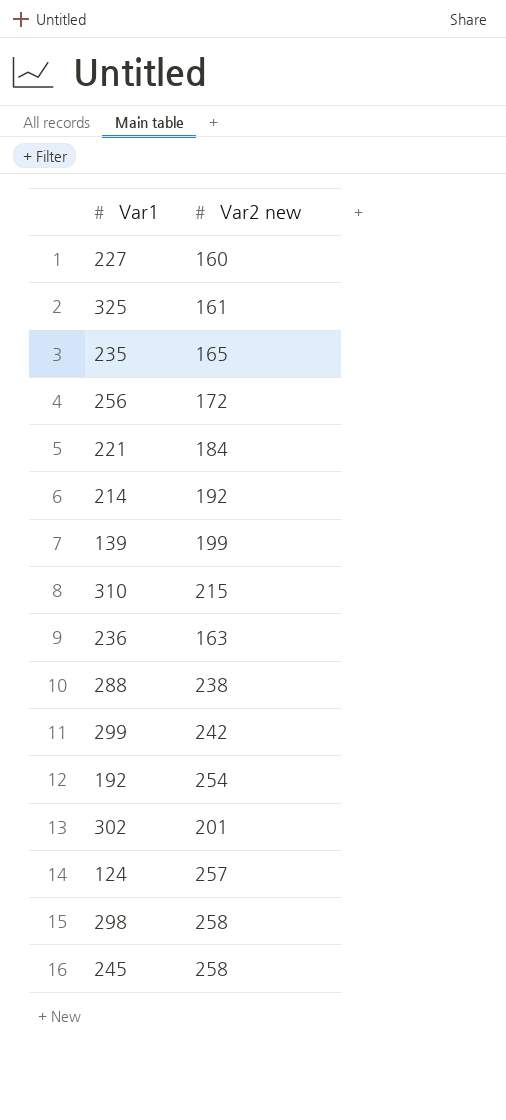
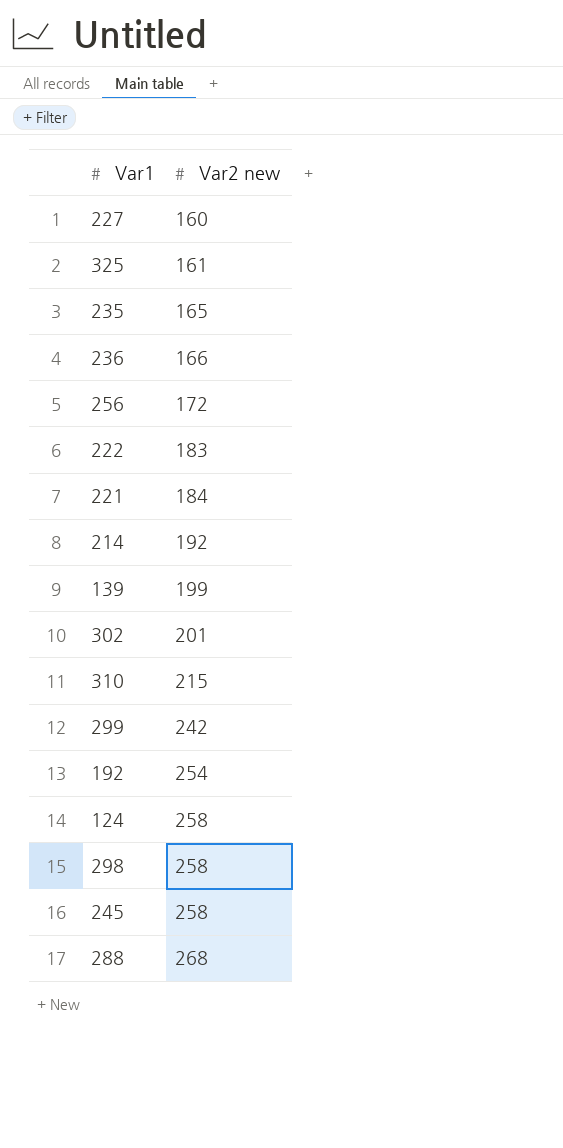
row order: none -> Var2 new ascending
236 | Var2 new: 163 -> 166
row 222: none -> 183
124 | Var2 new: 257 -> 258
288 | Var2 new: 238 -> 268

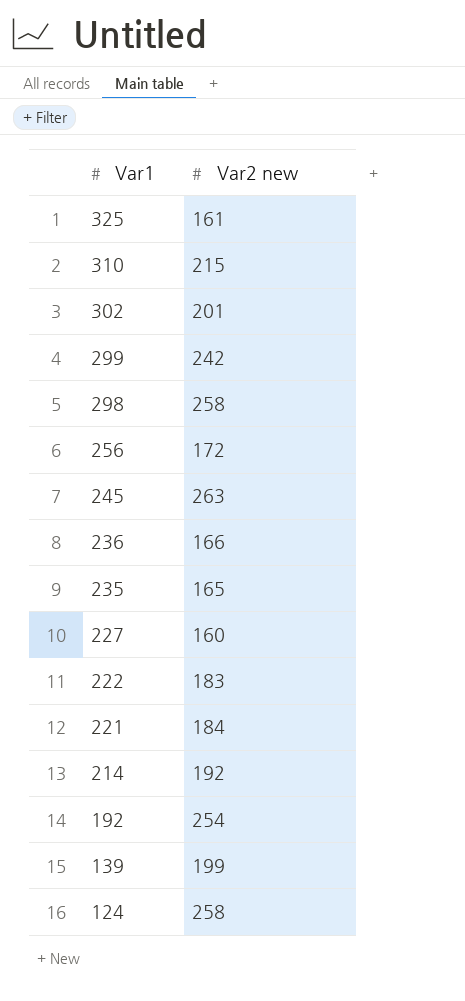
row order: Var2 new ascending -> Var1 descending
row 288: 268 -> none
245 | Var2 new: 258 -> 263

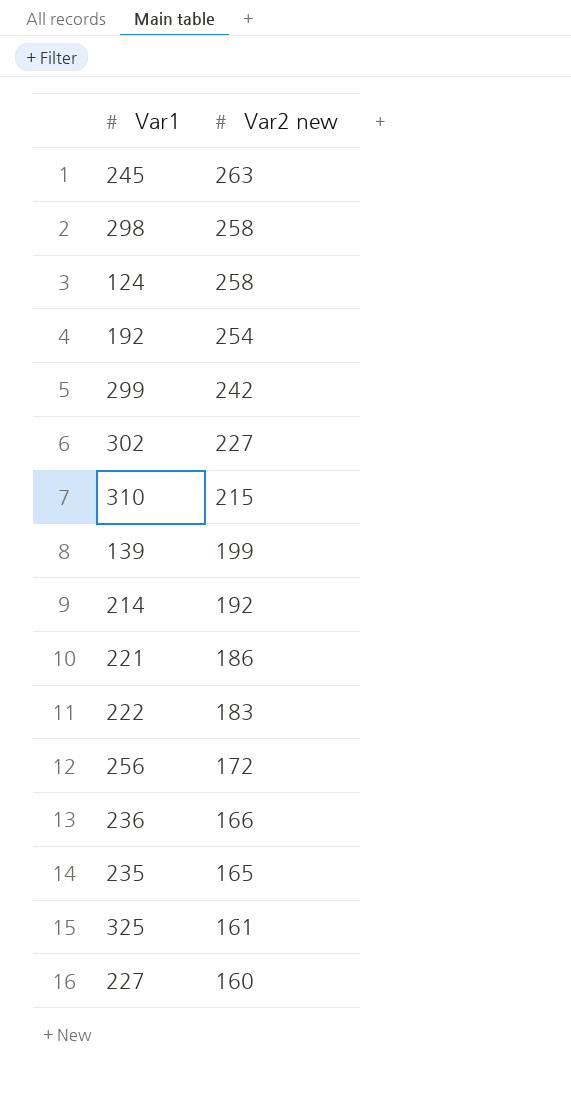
row order: Var1 descending -> Var2 new descending
302 | Var2 new: 201 -> 227
221 | Var2 new: 184 -> 186

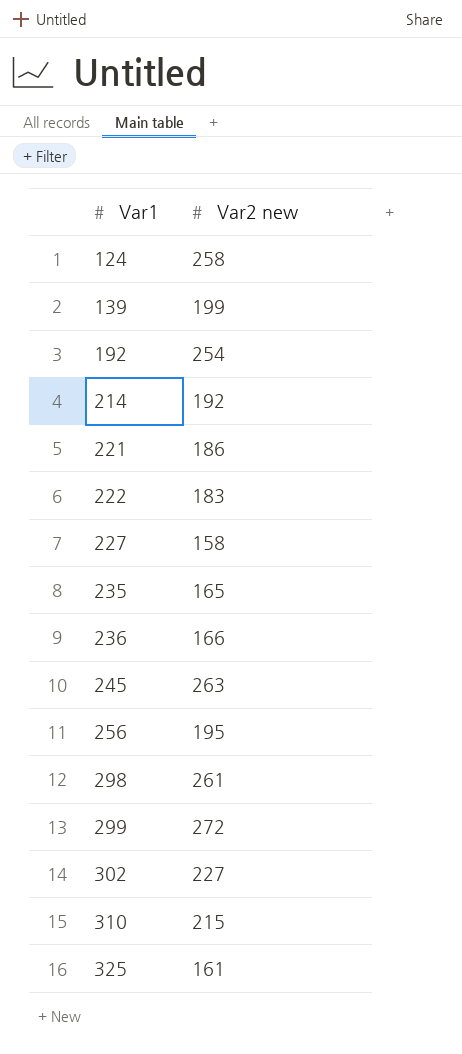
row order: Var2 new descending -> Var1 ascending
227 | Var2 new: 160 -> 158
256 | Var2 new: 172 -> 195
298 | Var2 new: 258 -> 261
299 | Var2 new: 242 -> 272

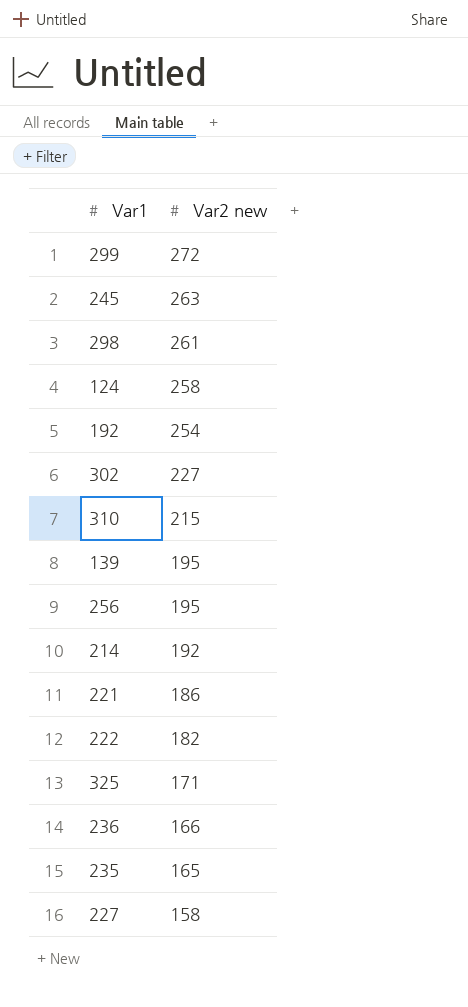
row order: Var1 ascending -> Var2 new descending
139 | Var2 new: 199 -> 195
222 | Var2 new: 183 -> 182
325 | Var2 new: 161 -> 171

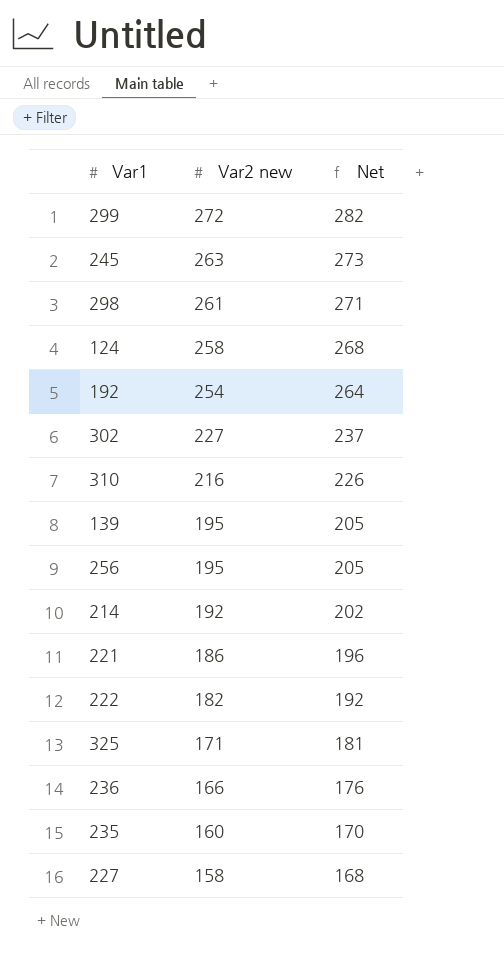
column Net | formula: none -> [Var2 new] + 10
310 | Var2 new: 215 -> 216
235 | Var2 new: 165 -> 160

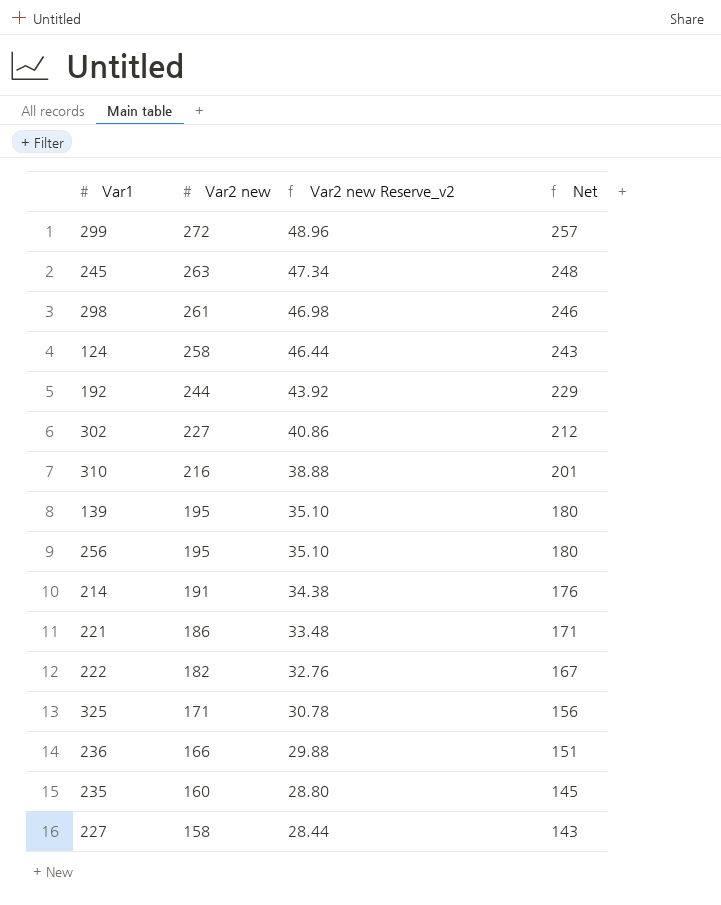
column Var2 new Reserve_v2 | formula: none -> [Var2 new] * 0.18
column Net | formula: [Var2 new] + 10 -> [Var2 new] - 15
192 | Var2 new: 254 -> 244
214 | Var2 new: 192 -> 191

